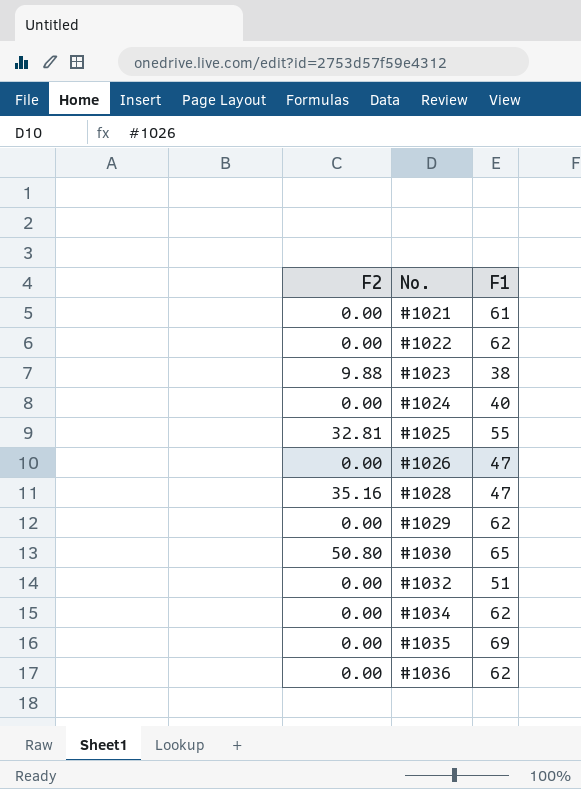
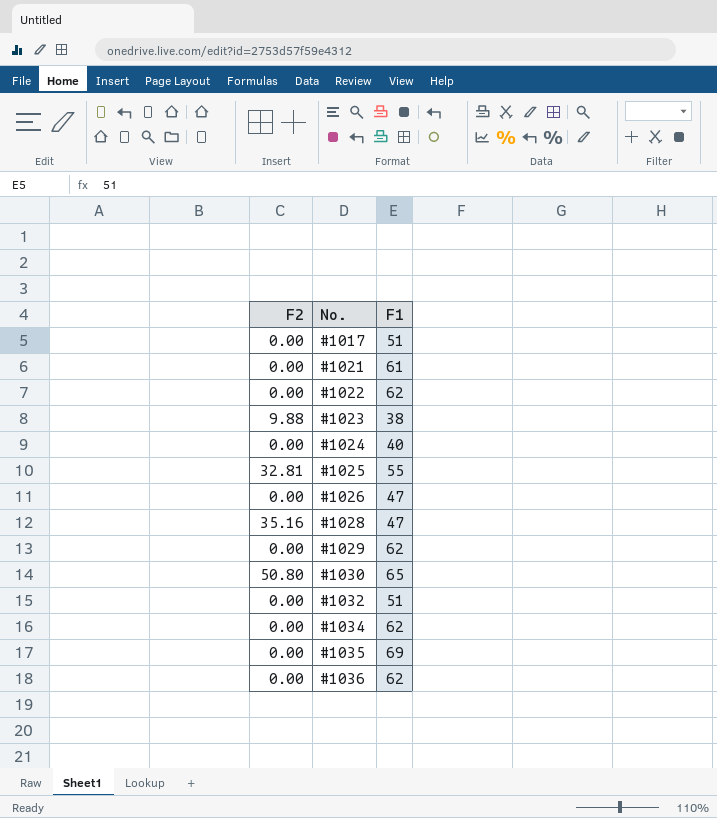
row #1017: none -> 0.00 | 51

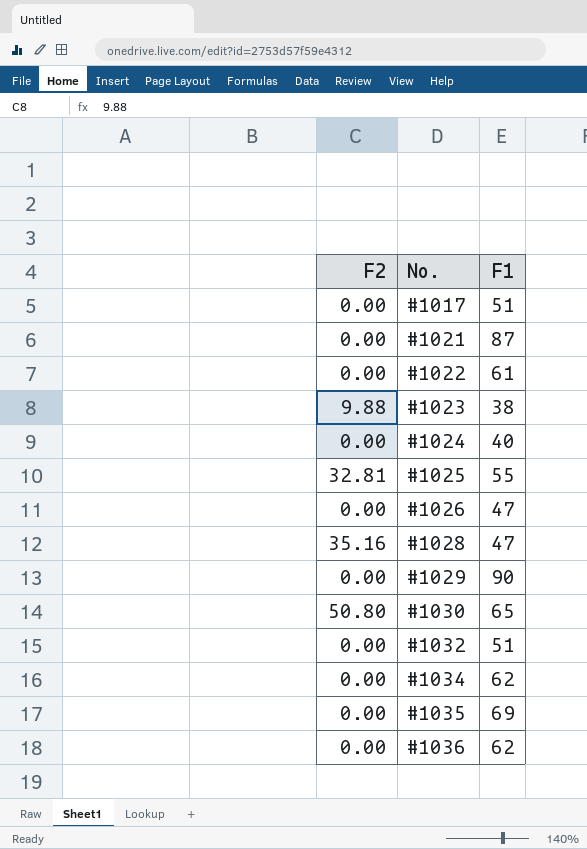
#1021 | F1: 61 -> 87
#1022 | F1: 62 -> 61
#1029 | F1: 62 -> 90

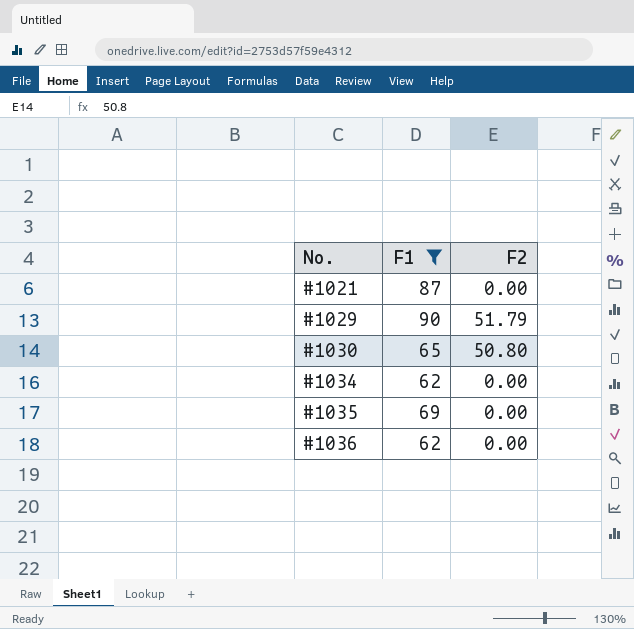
filter: none -> F1 >= 62
column F2 | position: 1 -> 3
#1029 | F2: 0.00 -> 51.79

